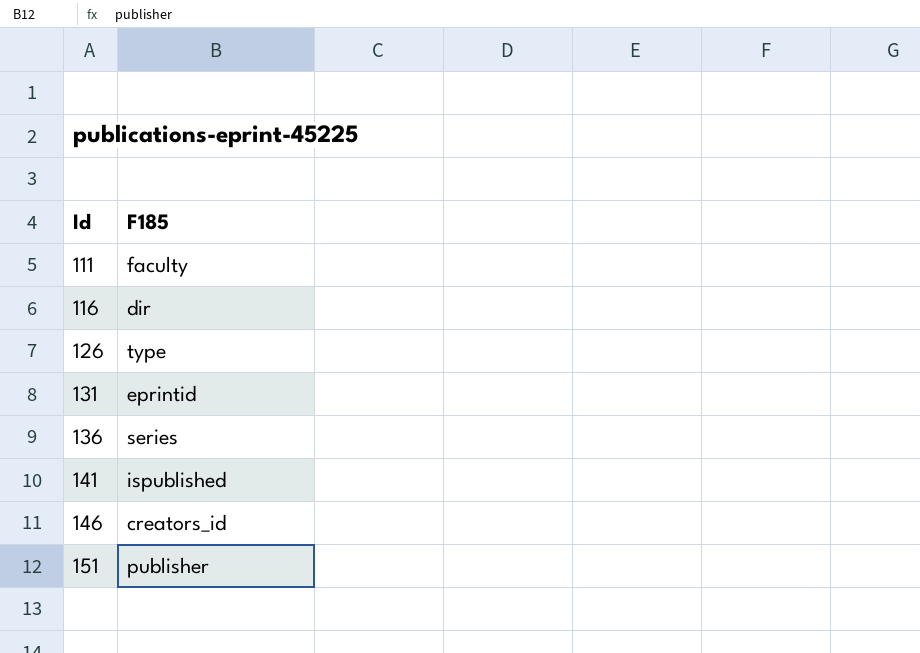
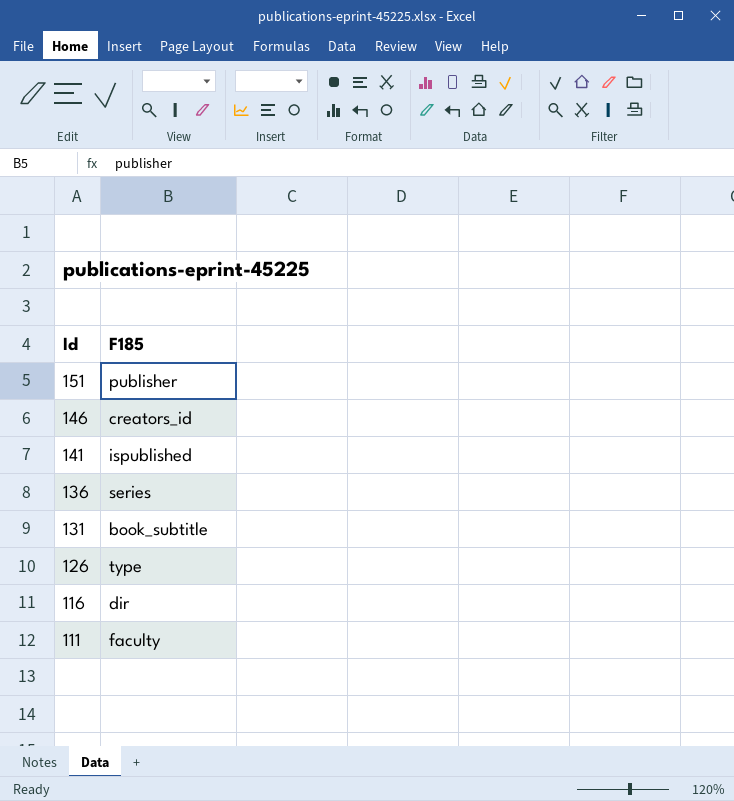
row order: Id ascending -> Id descending
131 | F185: eprintid -> book_subtitle

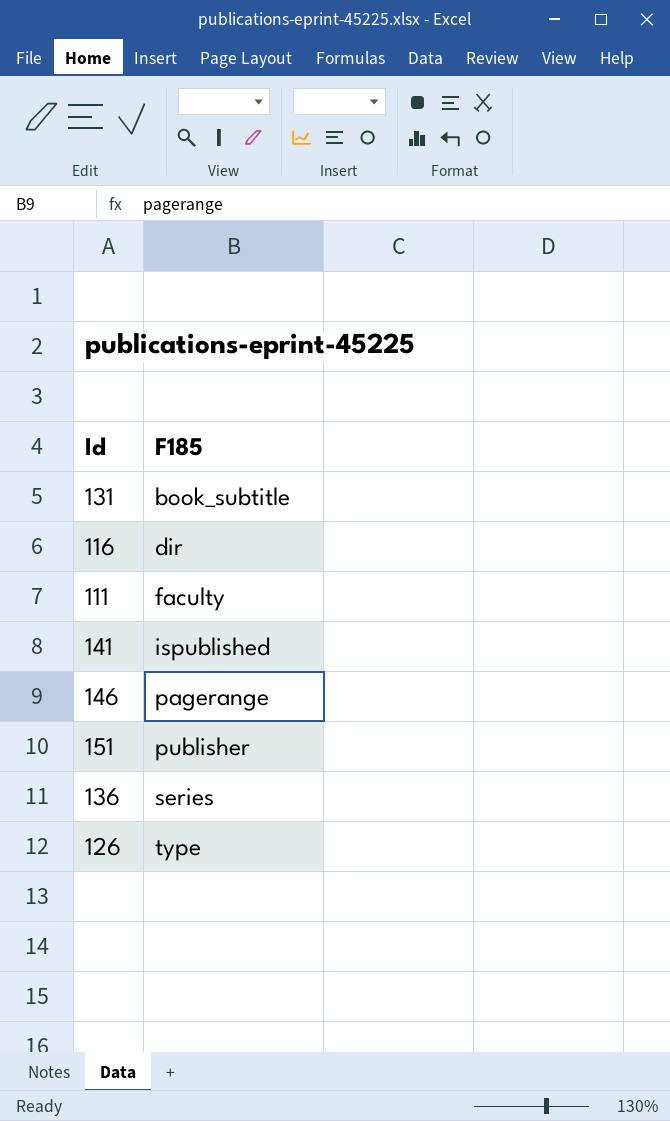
row order: Id descending -> F185 ascending
146 | F185: creators_id -> pagerange

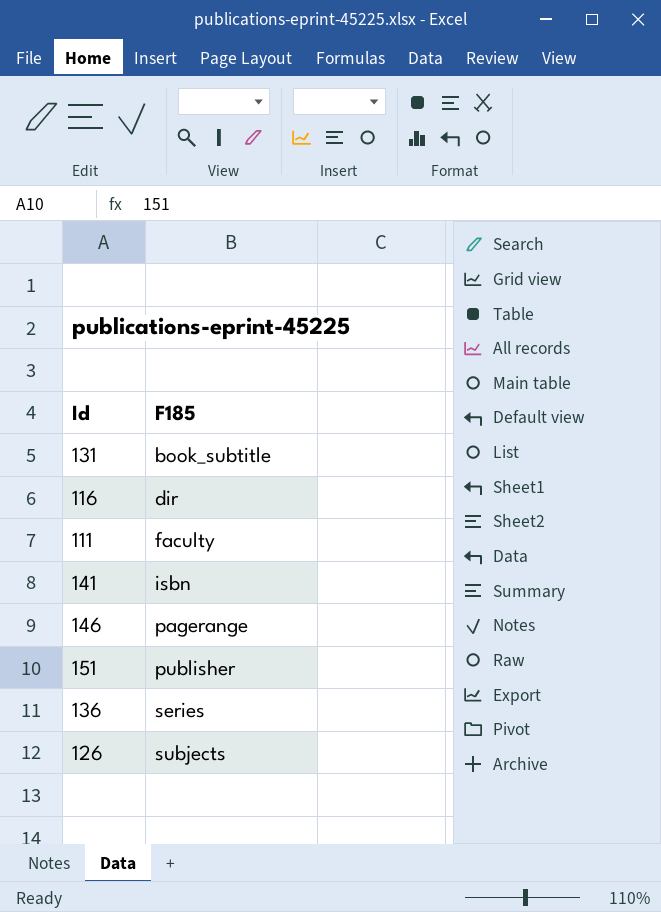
141 | F185: ispublished -> isbn
126 | F185: type -> subjects

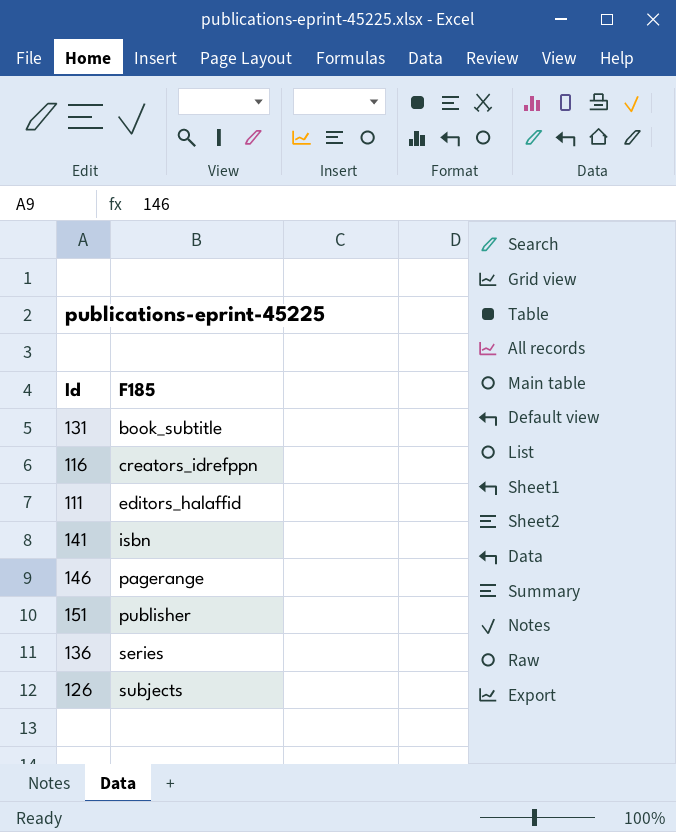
116 | F185: dir -> creators_idrefppn
111 | F185: faculty -> editors_halaffid

